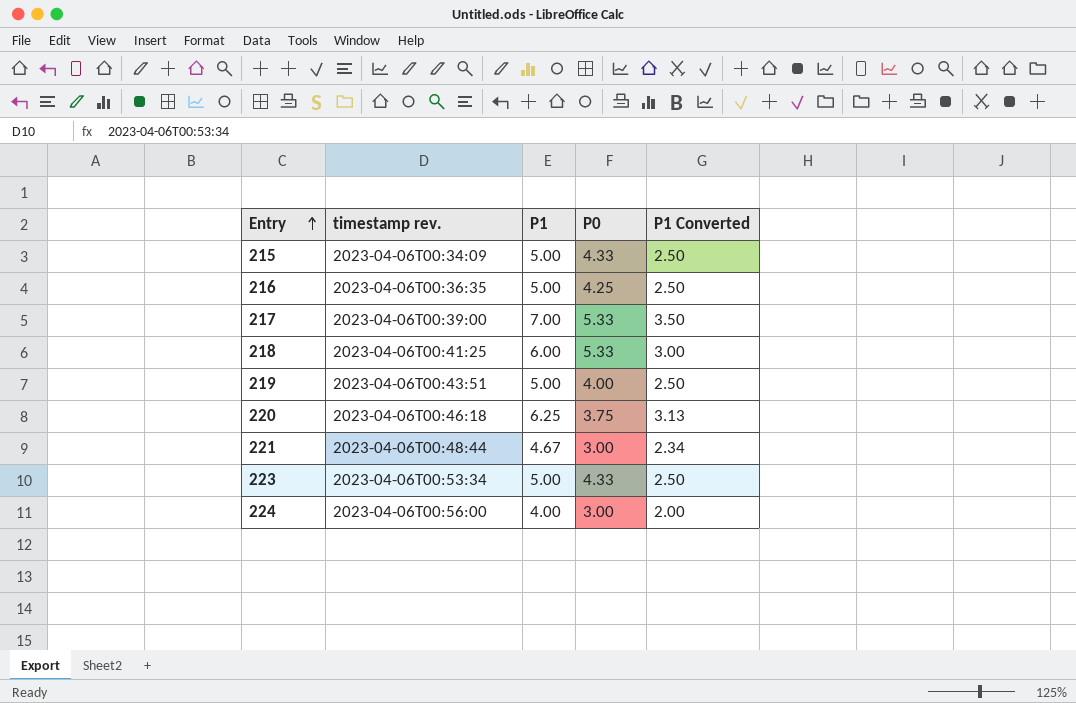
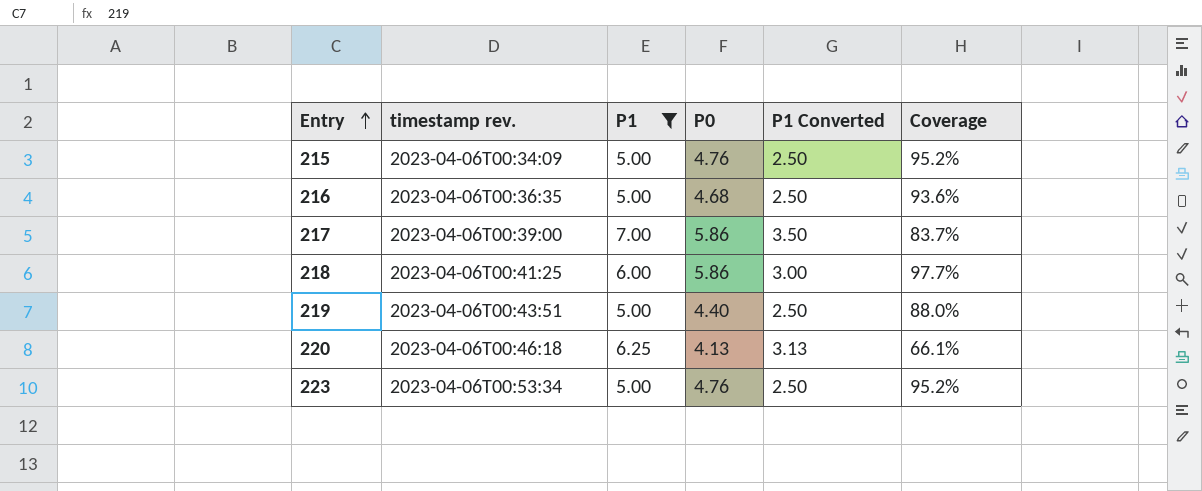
filter: none -> P1 >= 5.00
column Coverage | formula: none -> [P0] / [P1]
215 | P0: 4.33 -> 4.76
216 | P0: 4.25 -> 4.68
217 | P0: 5.33 -> 5.86
218 | P0: 5.33 -> 5.86
219 | P0: 4.00 -> 4.40
220 | P0: 3.75 -> 4.13
223 | P0: 4.33 -> 4.76

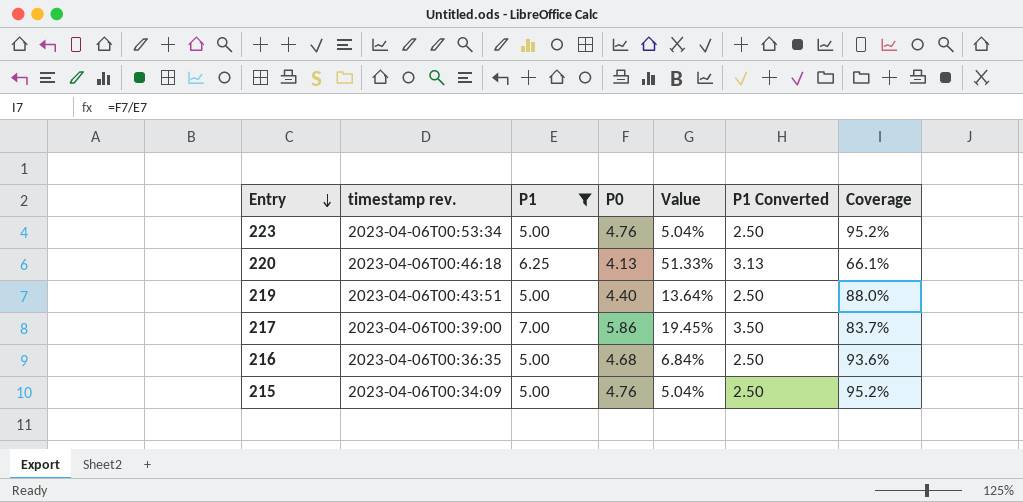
row order: Entry ascending -> Entry descending
column Value | formula: none -> ([P1] - [P0]) / [P0]
row 218: 2023-04-06T00:41:25 | 6.00 | 5.86 | 3.00 | 97.7% -> none

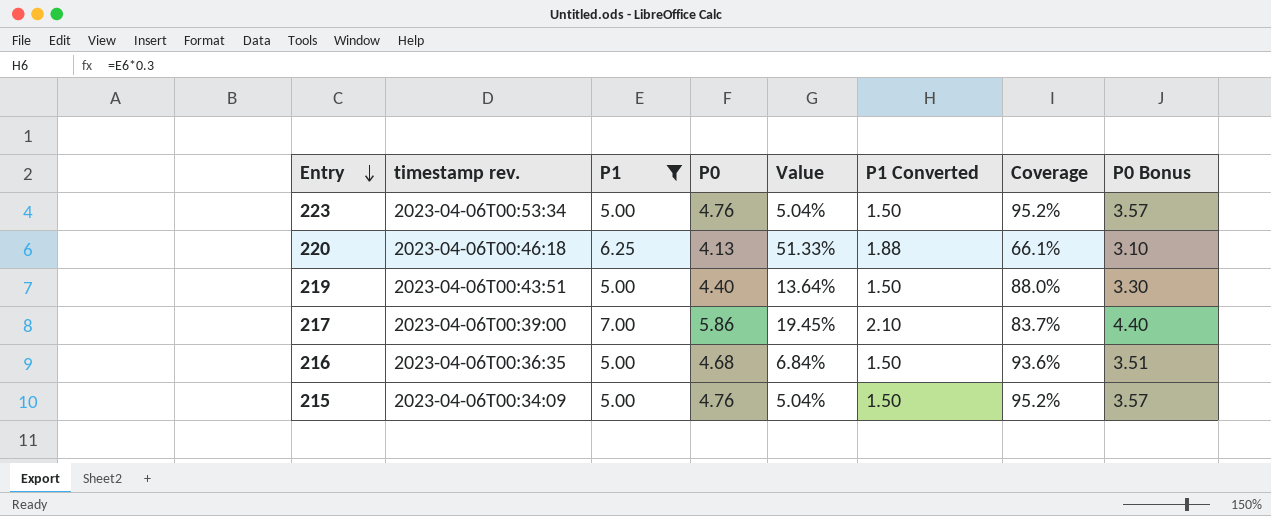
column P1 Converted | formula: [P1] * 0.5 -> [P1] * 0.3
column P0 Bonus | formula: none -> [P0] * 0.75

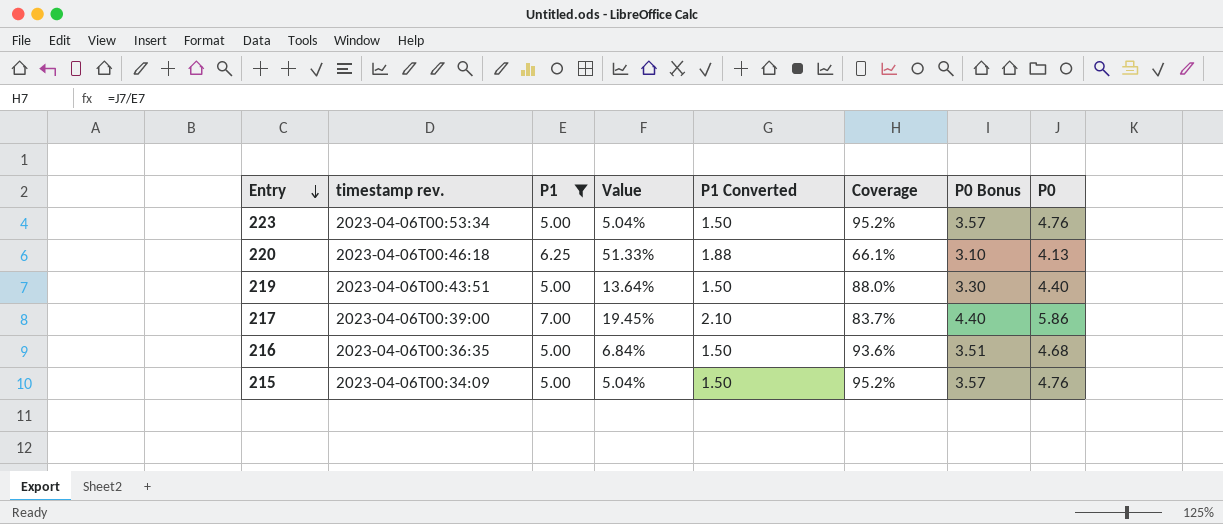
column P0 | position: 4 -> 8

